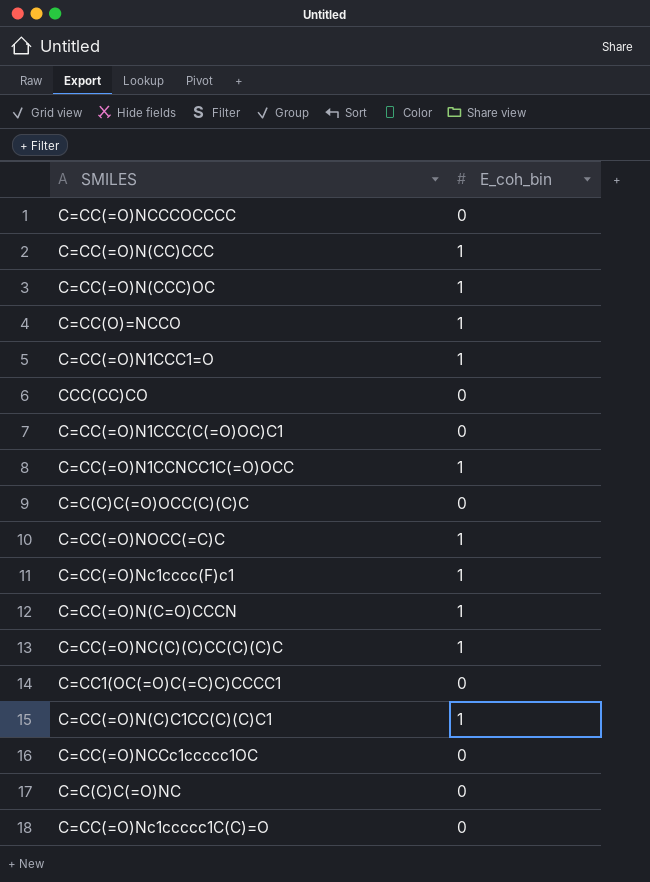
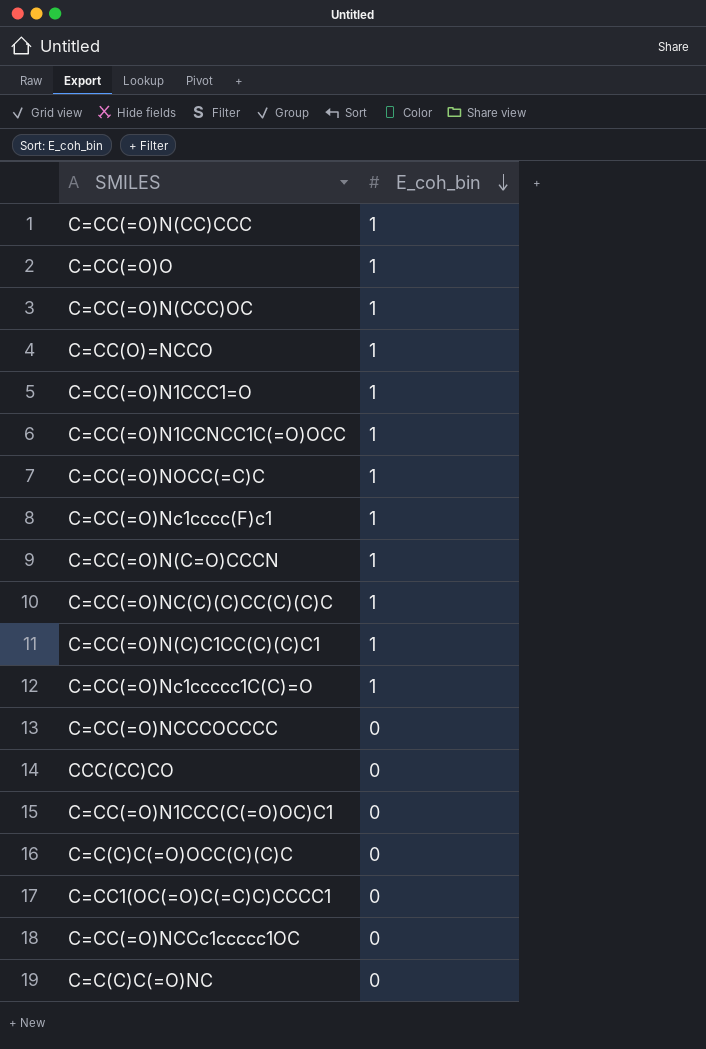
row order: none -> E_coh_bin descending
row C=CC(=O)O: none -> 1
C=CC(=O)Nc1ccccc1C(C)=O | E_coh_bin: 0 -> 1

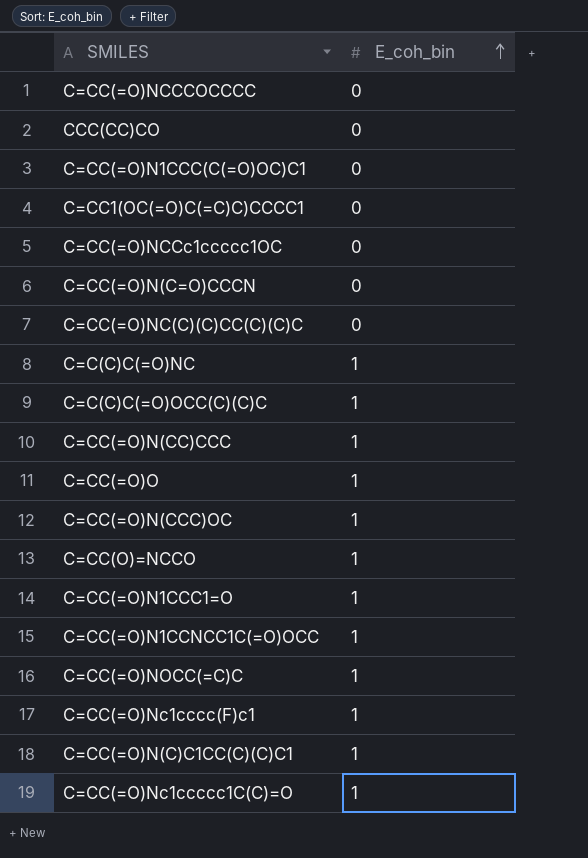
row order: E_coh_bin descending -> E_coh_bin ascending
C=CC(=O)N(C=O)CCCN | E_coh_bin: 1 -> 0
C=CC(=O)NC(C)(C)CC(C)(C)C | E_coh_bin: 1 -> 0
C=C(C)C(=O)NC | E_coh_bin: 0 -> 1
C=C(C)C(=O)OCC(C)(C)C | E_coh_bin: 0 -> 1

